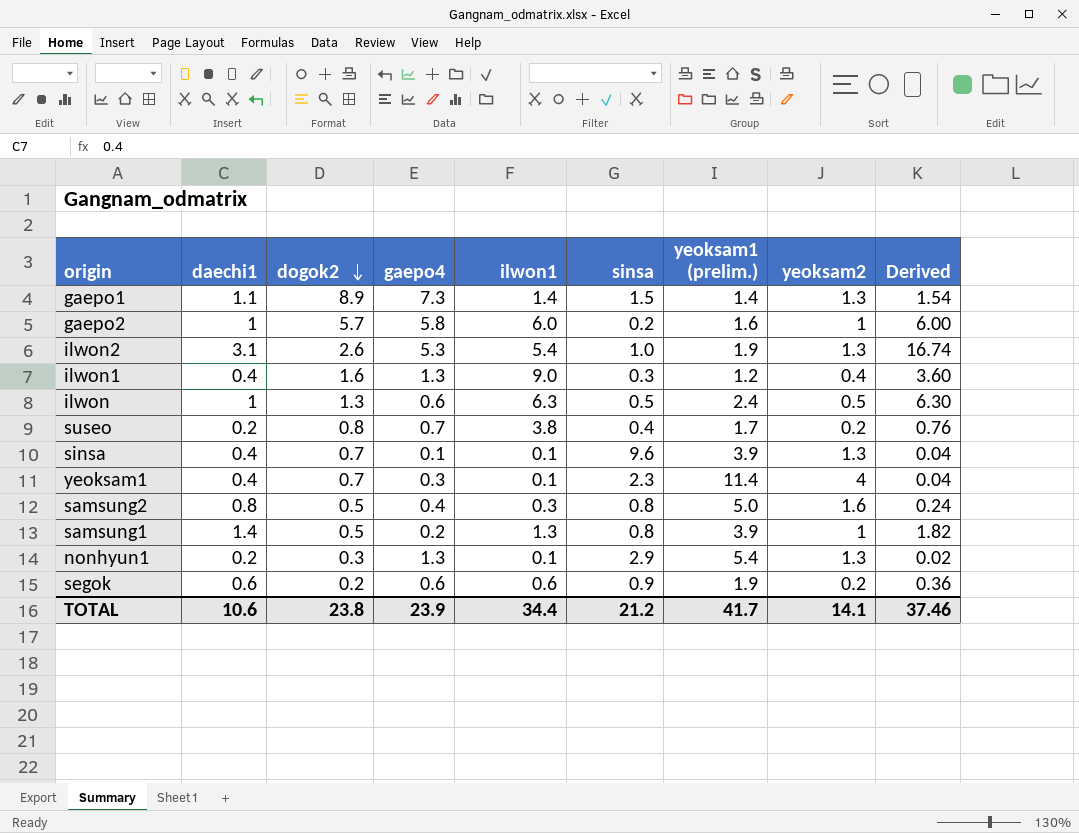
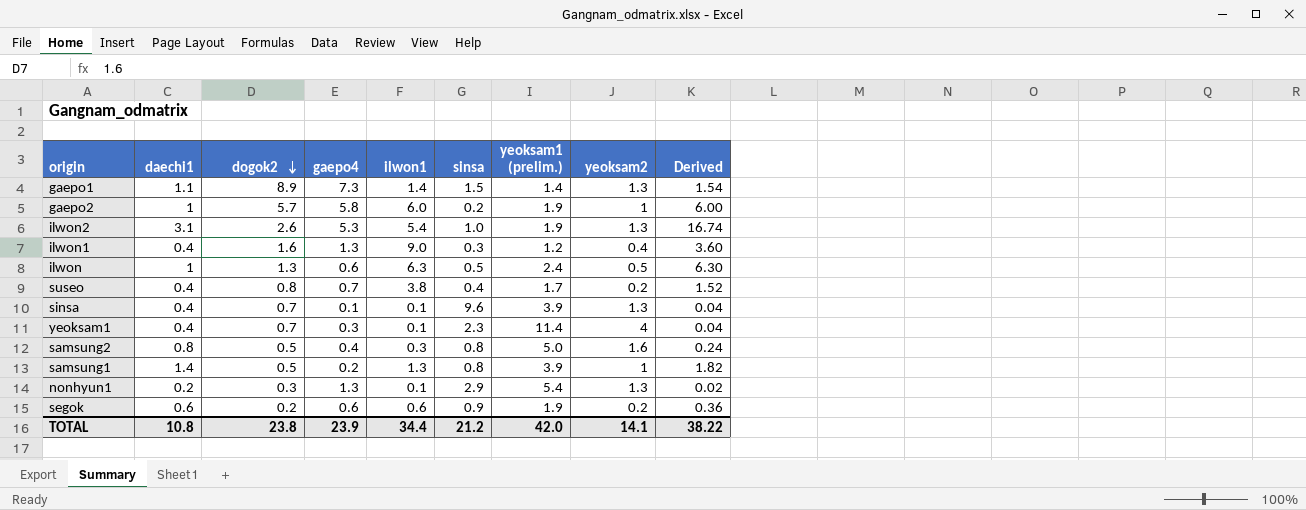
gaepo2 | yeoksam1 (prelim.): 1.6 -> 1.9
suseo | daechi1: 0.2 -> 0.4
suseo | Derived: 0.76 -> 1.52
TOTAL | daechi1: 10.6 -> 10.8
TOTAL | yeoksam1 (prelim.): 41.7 -> 42.0
TOTAL | Derived: 37.46 -> 38.22

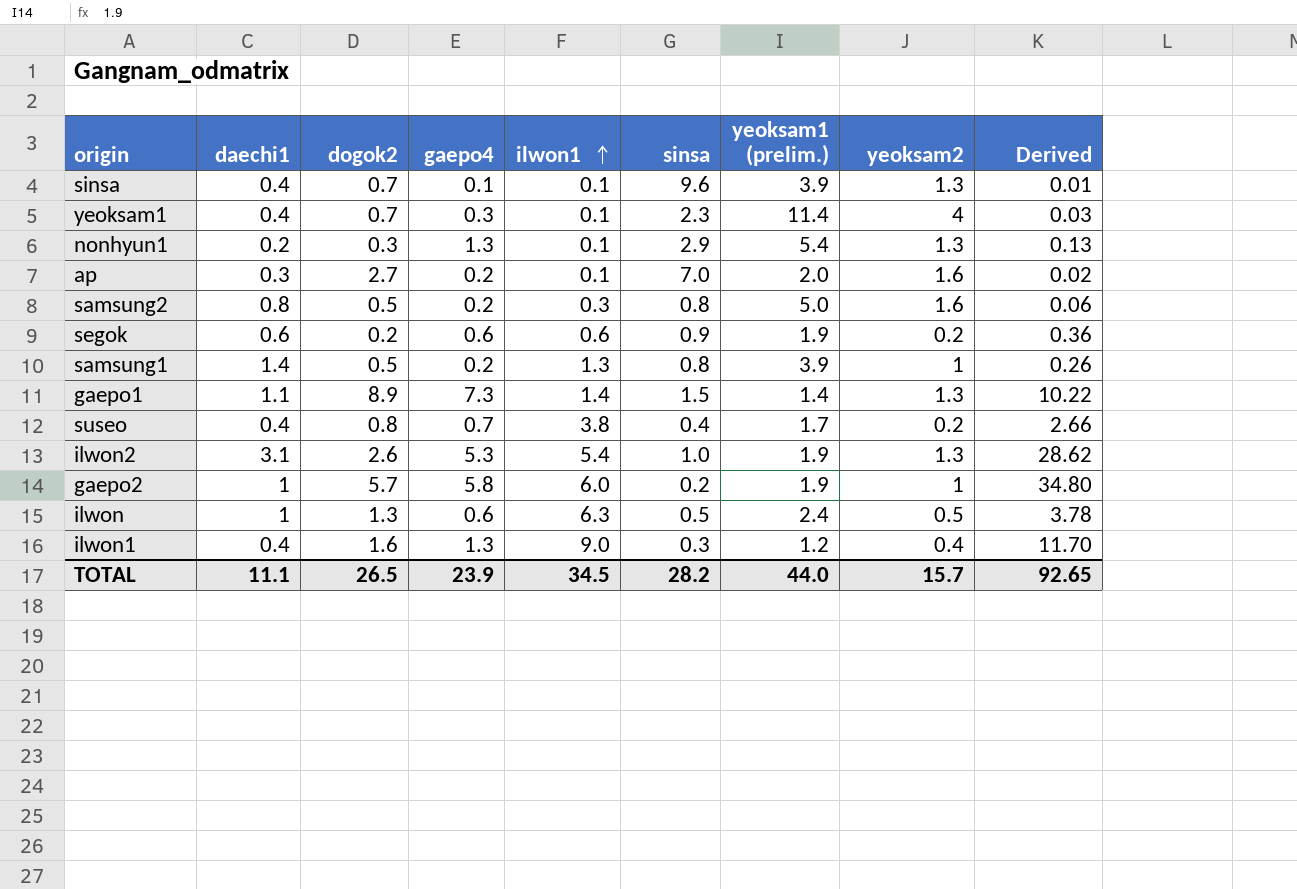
row order: dogok2 descending -> ilwon1 ascending
column Derived | formula: [daechi1] * [ilwon1] -> [gaepo4] * [ilwon1]
row ap: none -> 0.3 | 2.7 | 0.2 | 0.1 | 7.0 | 2.0 | 1.6 | 0.02
samsung2 | gaepo4: 0.4 -> 0.2
TOTAL | daechi1: 10.8 -> 11.1
TOTAL | dogok2: 23.8 -> 26.5
TOTAL | ilwon1: 34.4 -> 34.5
TOTAL | sinsa: 21.2 -> 28.2
TOTAL | yeoksam1 (prelim.): 42.0 -> 44.0
TOTAL | yeoksam2: 14.1 -> 15.7
TOTAL | Derived: 38.22 -> 92.65

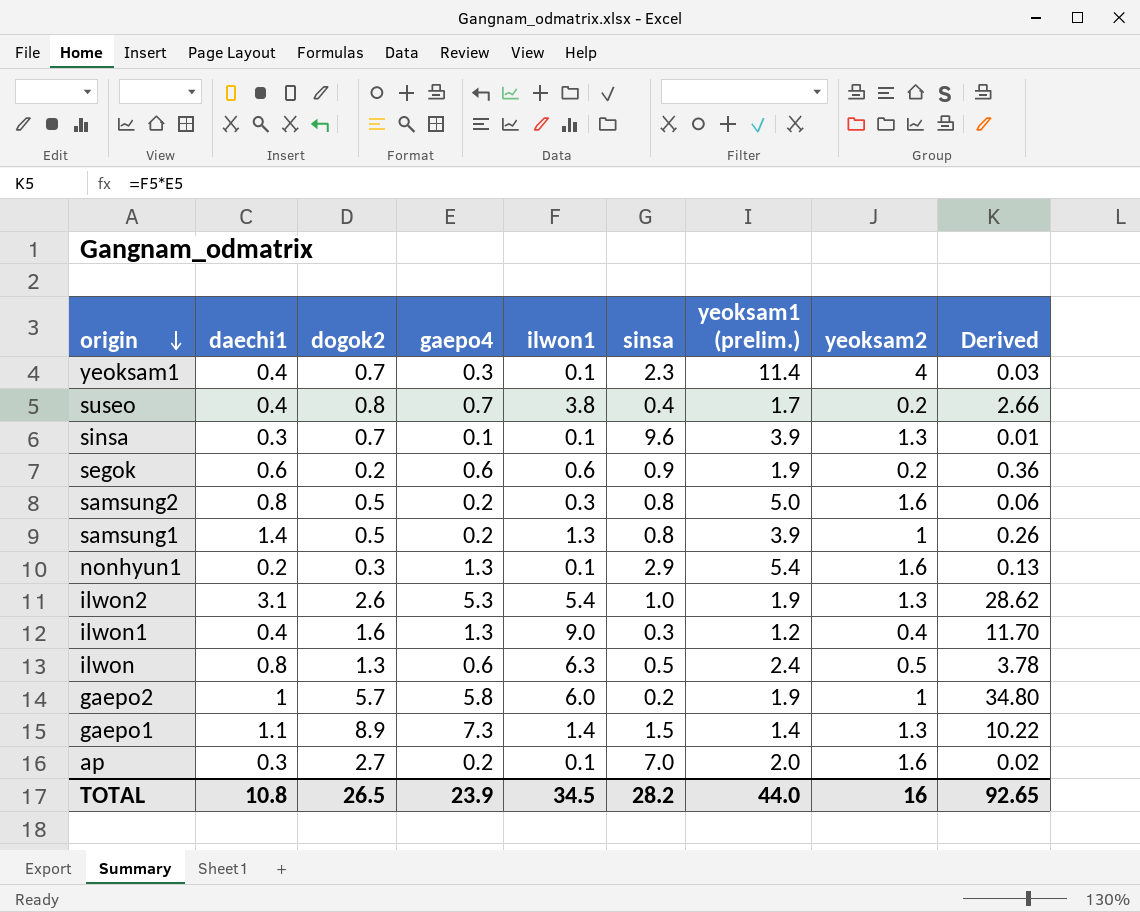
row order: ilwon1 ascending -> origin descending
sinsa | daechi1: 0.4 -> 0.3
nonhyun1 | yeoksam2: 1.3 -> 1.6
ilwon | daechi1: 1 -> 0.8
TOTAL | daechi1: 11.1 -> 10.8
TOTAL | yeoksam2: 15.7 -> 16

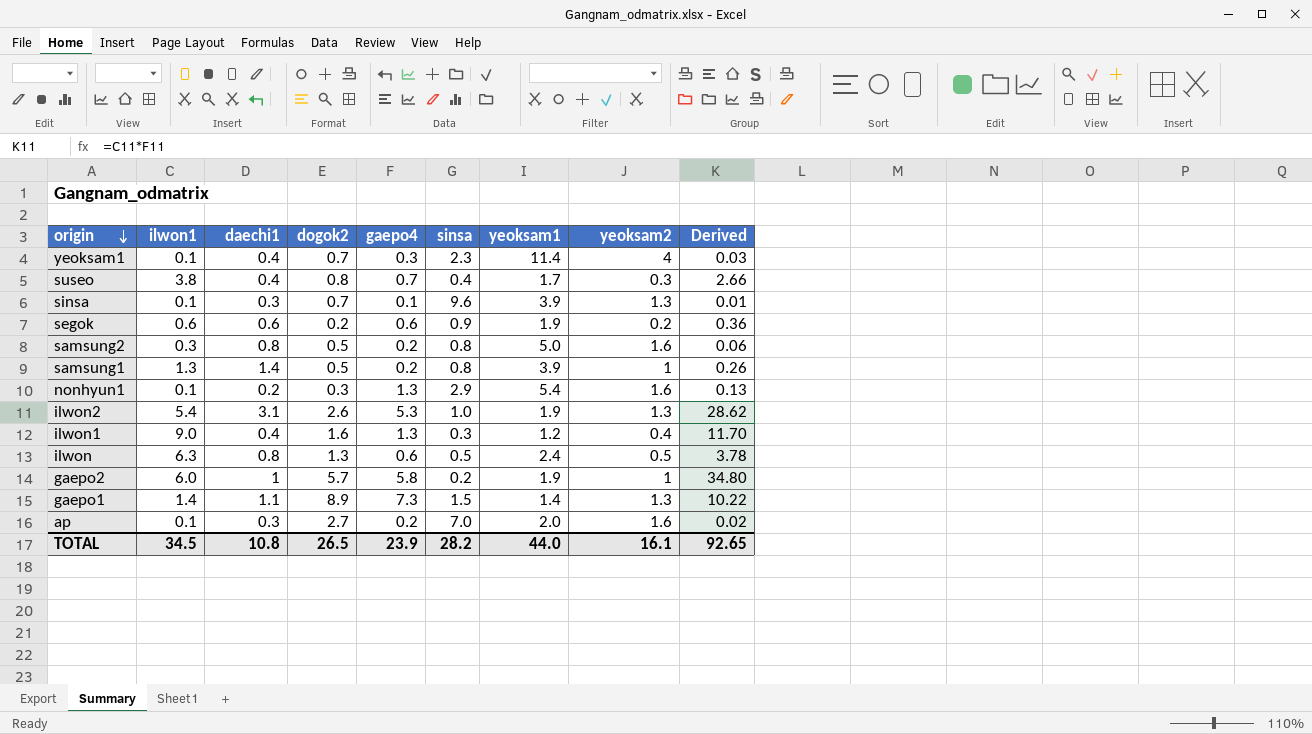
column ilwon1 | position: 5 -> 2
column name: yeoksam1 (prelim.) -> yeoksam1
suseo | yeoksam2: 0.2 -> 0.3
TOTAL | yeoksam2: 16 -> 16.1

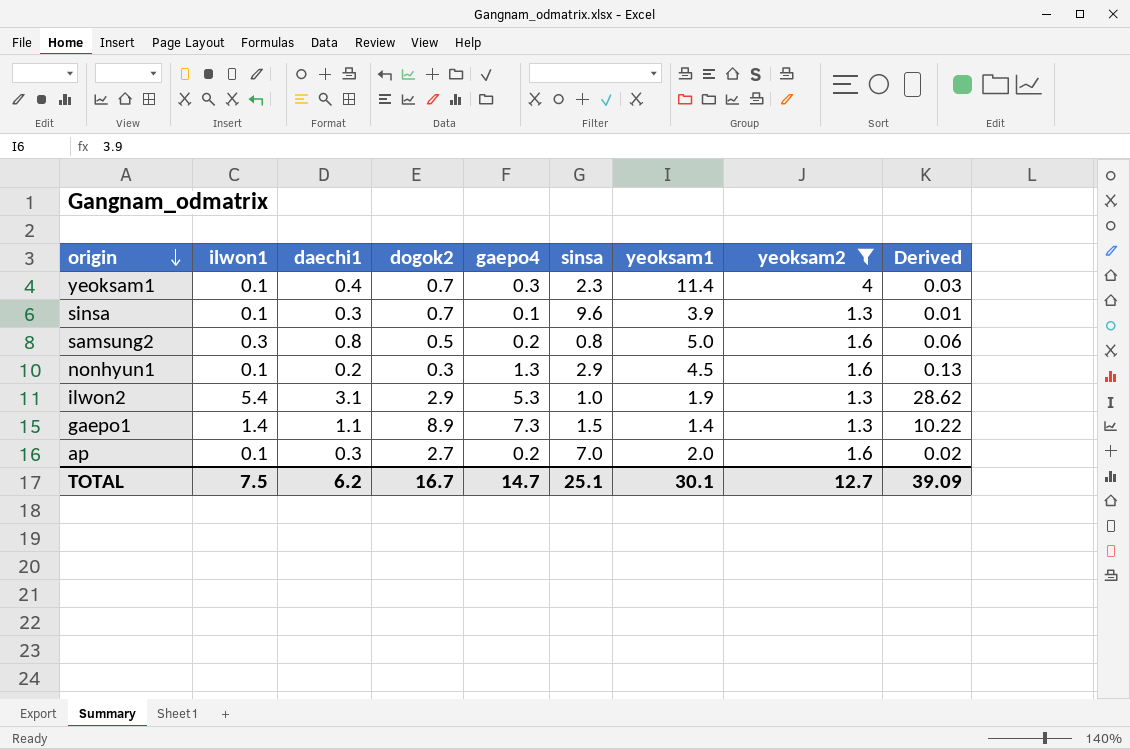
filter: none -> yeoksam2 >= 1.3
nonhyun1 | yeoksam1: 5.4 -> 4.5
ilwon2 | dogok2: 2.6 -> 2.9
TOTAL | ilwon1: 34.5 -> 7.5
TOTAL | daechi1: 10.8 -> 6.2
TOTAL | dogok2: 26.5 -> 16.7
TOTAL | gaepo4: 23.9 -> 14.7
TOTAL | sinsa: 28.2 -> 25.1
TOTAL | yeoksam1: 44.0 -> 30.1
TOTAL | yeoksam2: 16.1 -> 12.7
TOTAL | Derived: 92.65 -> 39.09

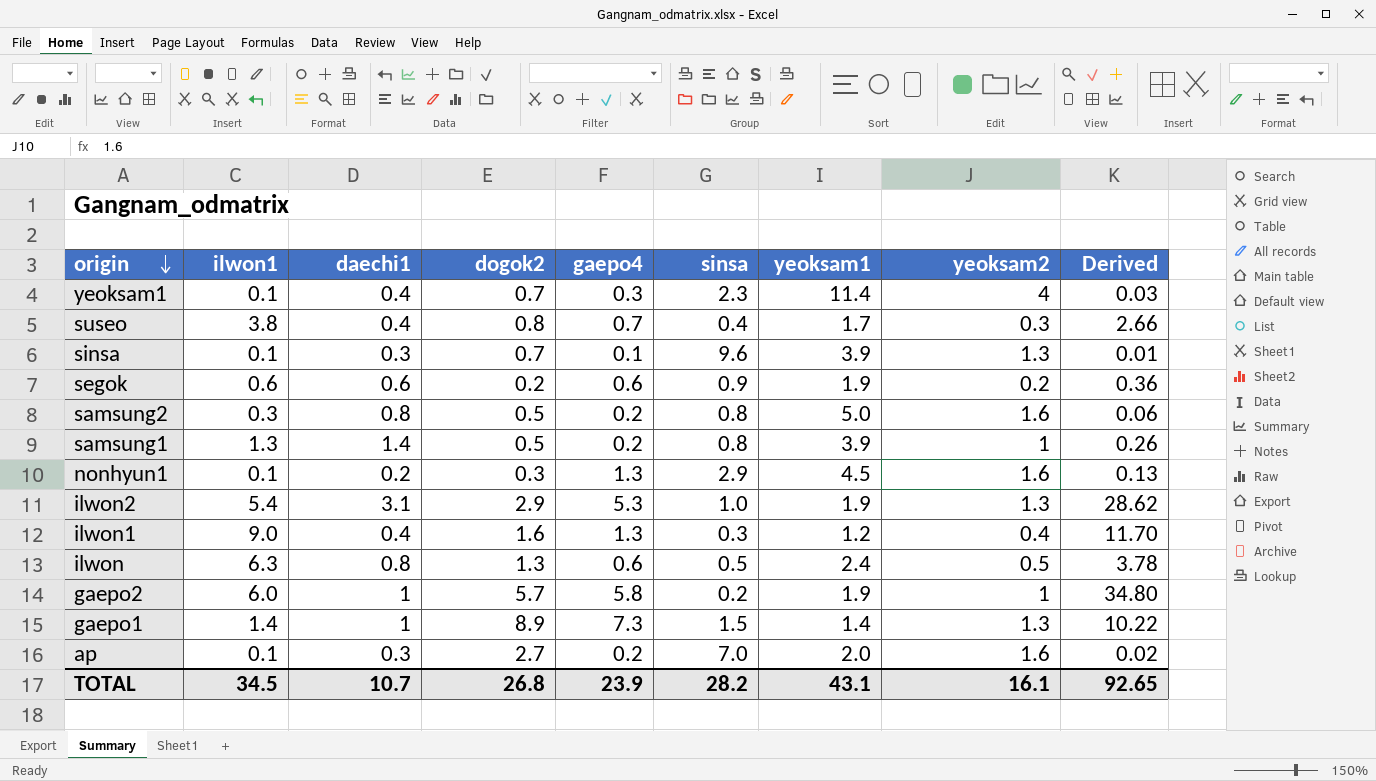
filter: yeoksam2 >= 1.3 -> none
gaepo1 | daechi1: 1.1 -> 1
TOTAL | ilwon1: 7.5 -> 34.5
TOTAL | daechi1: 6.2 -> 10.7
TOTAL | dogok2: 16.7 -> 26.8
TOTAL | gaepo4: 14.7 -> 23.9
TOTAL | sinsa: 25.1 -> 28.2
TOTAL | yeoksam1: 30.1 -> 43.1
TOTAL | yeoksam2: 12.7 -> 16.1
TOTAL | Derived: 39.09 -> 92.65

